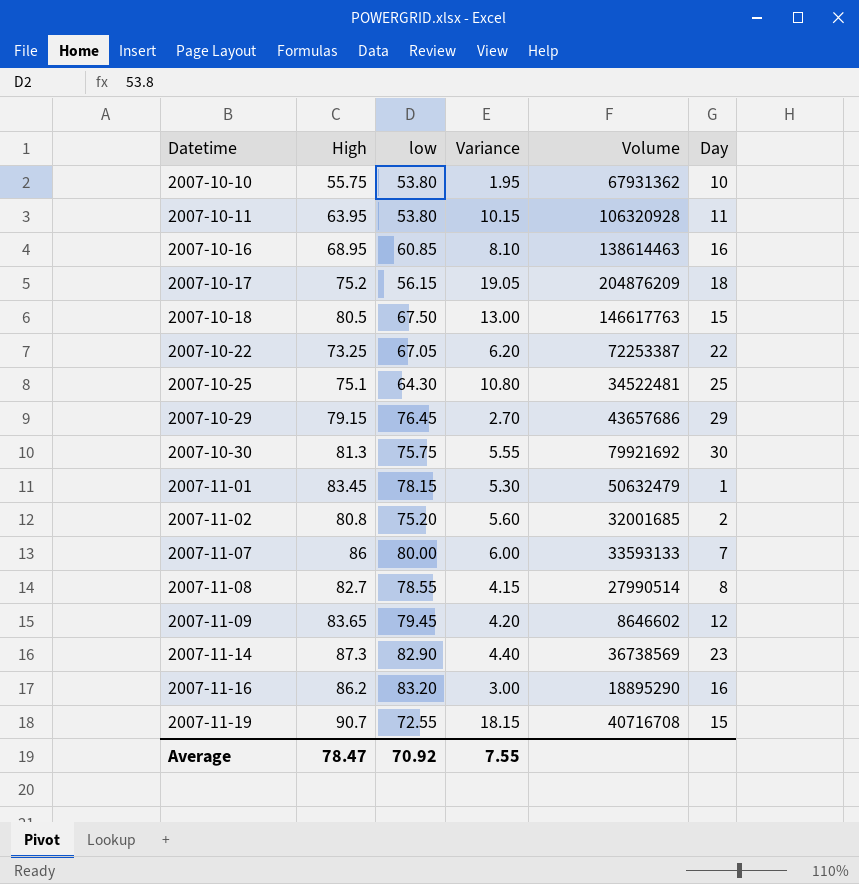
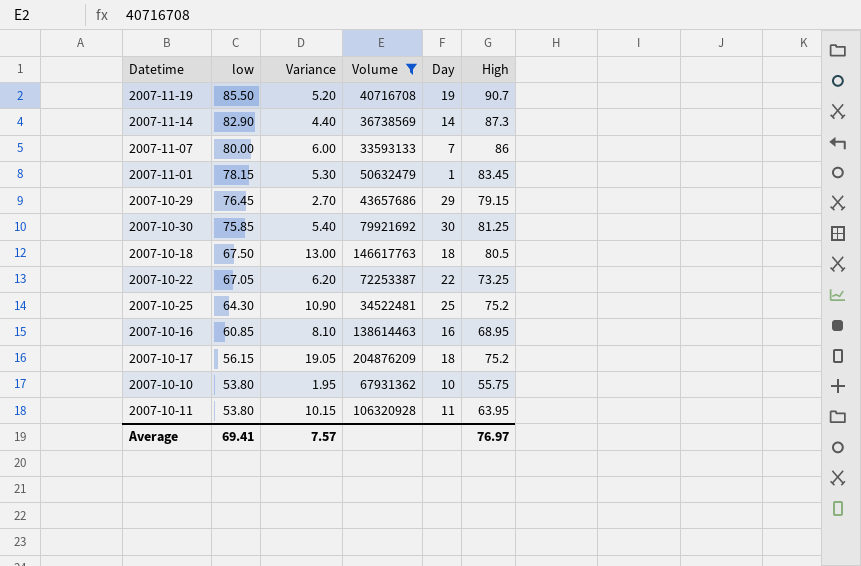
filter: none -> Volume >= 33593133
row order: Datetime ascending -> low descending
column High | position: 2 -> 6
2007-11-19 | low: 72.55 -> 85.50
2007-11-19 | Variance: 18.15 -> 5.20
2007-11-19 | Day: 15 -> 19
2007-11-14 | Day: 23 -> 14
2007-10-30 | low: 75.75 -> 75.85
2007-10-30 | Variance: 5.55 -> 5.40
2007-10-30 | High: 81.3 -> 81.25
2007-10-18 | Day: 15 -> 18
2007-10-25 | Variance: 10.80 -> 10.90
2007-10-25 | High: 75.1 -> 75.2
Average | low: 70.92 -> 69.41
Average | Variance: 7.55 -> 7.57
Average | High: 78.47 -> 76.97

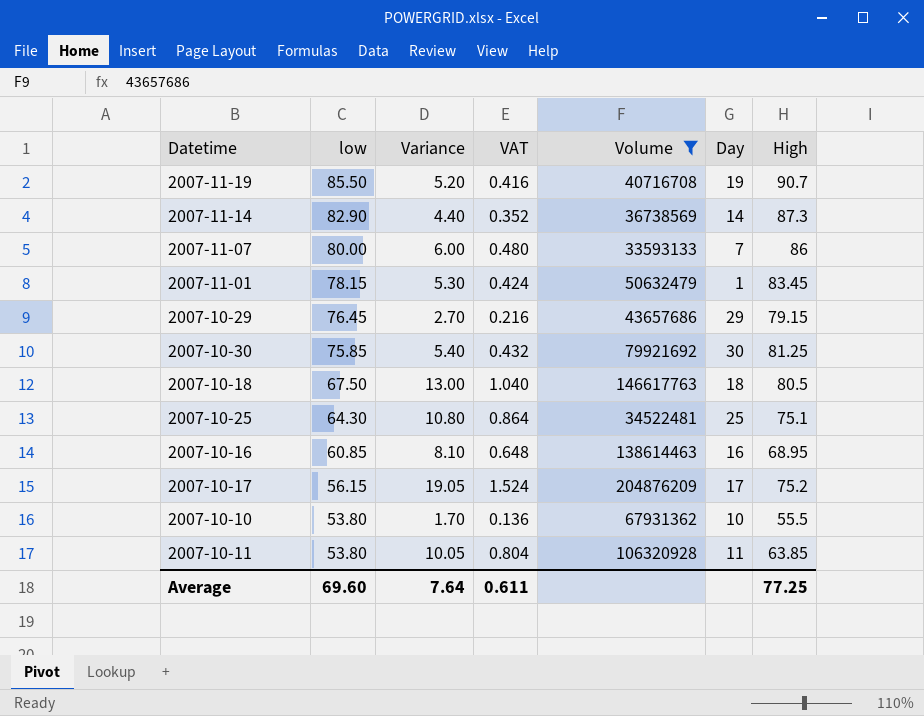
column VAT | formula: none -> [Variance] * 0.08
row 2007-10-22: 67.05 | 6.20 | 72253387 | 22 | 73.25 -> none
2007-10-25 | Variance: 10.90 -> 10.80
2007-10-25 | High: 75.2 -> 75.1
2007-10-17 | Day: 18 -> 17
2007-10-10 | Variance: 1.95 -> 1.70
2007-10-10 | High: 55.75 -> 55.5
2007-10-11 | Variance: 10.15 -> 10.05
2007-10-11 | High: 63.95 -> 63.85
Average | low: 69.41 -> 69.60
Average | Variance: 7.57 -> 7.64
Average | High: 76.97 -> 77.25

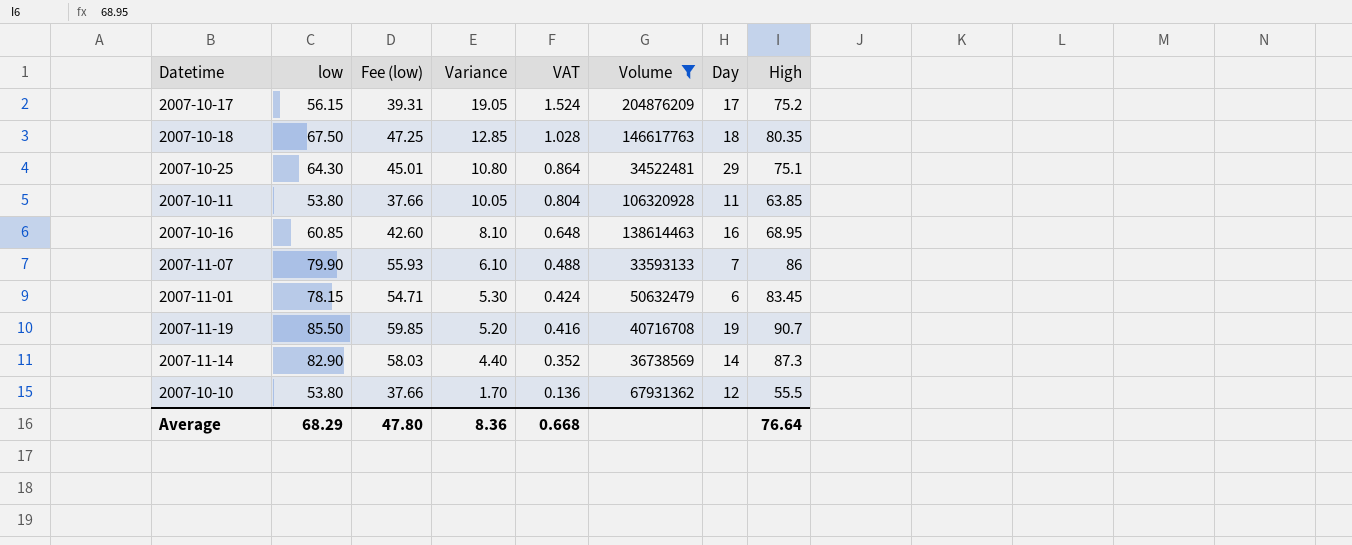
row order: low descending -> Variance descending
column Fee (low) | formula: none -> [low] * 0.7
row 2007-10-29: 76.45 | 2.70 | 0.216 | 43657686 | 29 | 79.15 -> none
row 2007-10-30: 75.85 | 5.40 | 0.432 | 79921692 | 30 | 81.25 -> none
2007-10-18 | Variance: 13.00 -> 12.85
2007-10-18 | VAT: 1.040 -> 1.028
2007-10-18 | High: 80.5 -> 80.35
2007-10-25 | Day: 25 -> 29
2007-11-07 | low: 80.00 -> 79.90
2007-11-07 | Variance: 6.00 -> 6.10
2007-11-07 | VAT: 0.480 -> 0.488
2007-11-01 | Day: 1 -> 6
2007-10-10 | Day: 10 -> 12
Average | low: 69.60 -> 68.29
Average | Variance: 7.64 -> 8.36
Average | VAT: 0.611 -> 0.668
Average | High: 77.25 -> 76.64

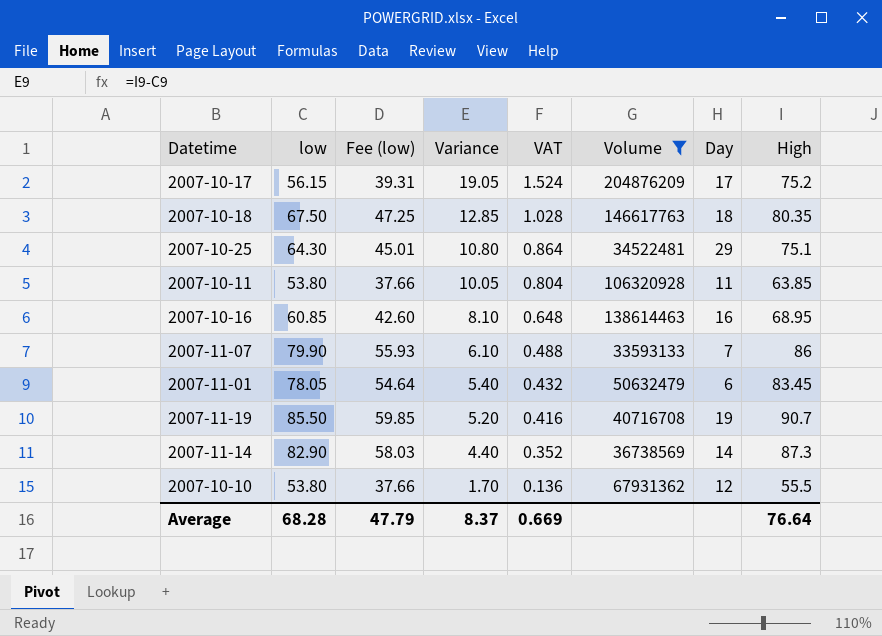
2007-11-01 | low: 78.15 -> 78.05
2007-11-01 | Fee (low): 54.71 -> 54.64
2007-11-01 | Variance: 5.30 -> 5.40
2007-11-01 | VAT: 0.424 -> 0.432
Average | low: 68.29 -> 68.28
Average | Fee (low): 47.80 -> 47.79
Average | Variance: 8.36 -> 8.37
Average | VAT: 0.668 -> 0.669

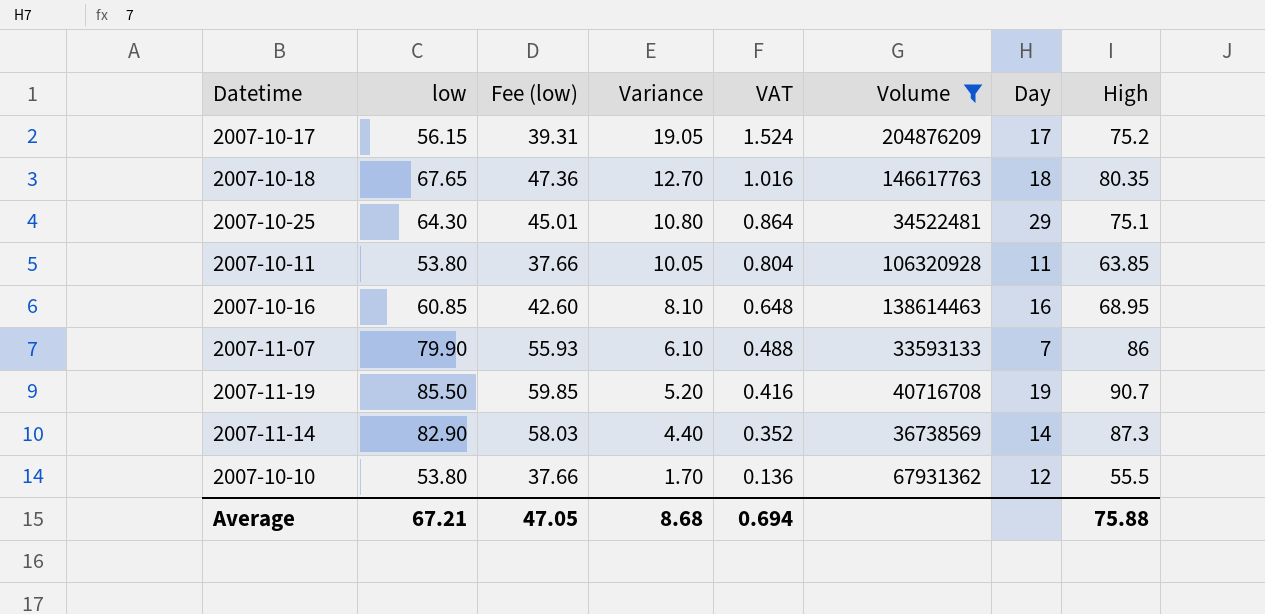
row 2007-11-01: 78.05 | 54.64 | 5.40 | 0.432 | 50632479 | 6 | 83.45 -> none
2007-10-18 | low: 67.50 -> 67.65
2007-10-18 | Fee (low): 47.25 -> 47.36
2007-10-18 | Variance: 12.85 -> 12.70
2007-10-18 | VAT: 1.028 -> 1.016
Average | low: 68.28 -> 67.21
Average | Fee (low): 47.79 -> 47.05
Average | Variance: 8.37 -> 8.68
Average | VAT: 0.669 -> 0.694
Average | High: 76.64 -> 75.88

